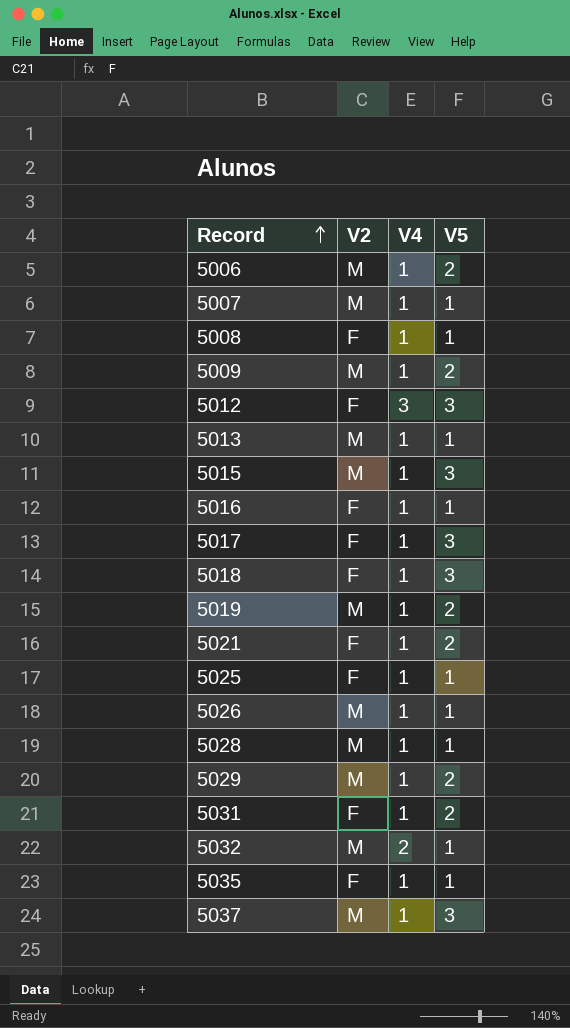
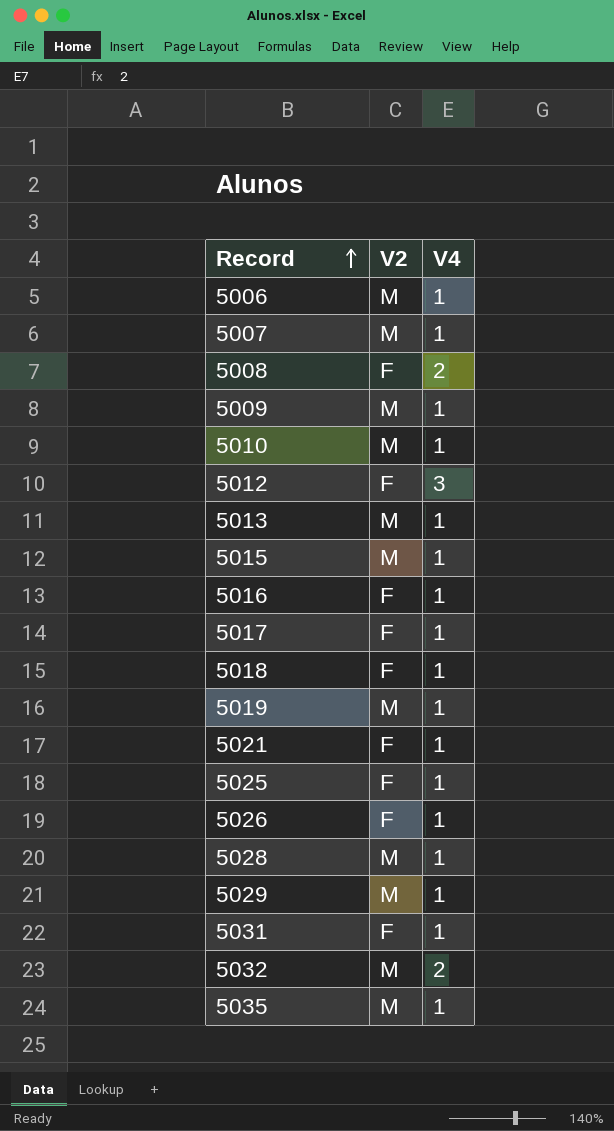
column V5 | position: 4 -> none
row 5037: M | 1 | 3 -> none
5008 | V4: 1 -> 2
row 5010: none -> M | 1
5026 | V2: M -> F
5035 | V2: F -> M

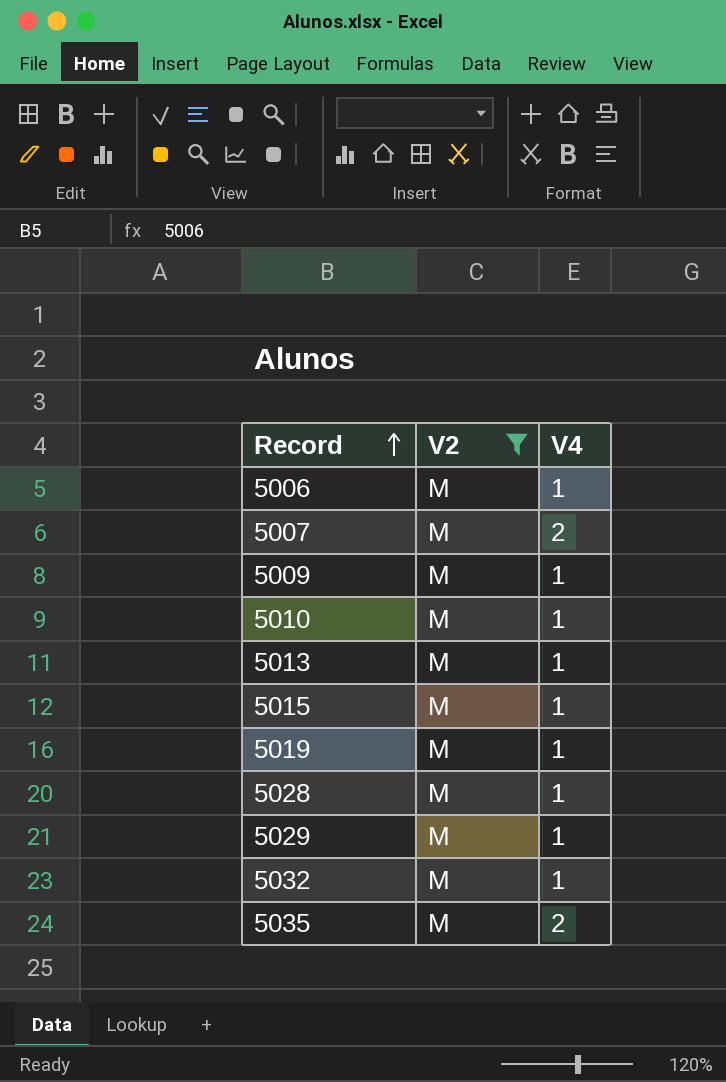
filter: none -> V2 = M
5007 | V4: 1 -> 2
5032 | V4: 2 -> 1
5035 | V4: 1 -> 2

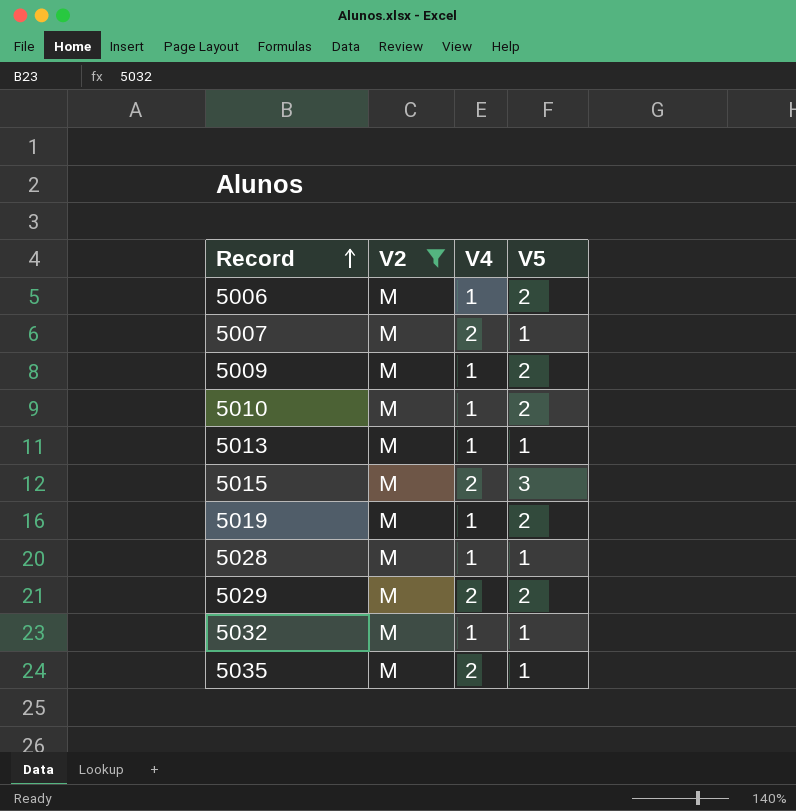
column V5 | position: none -> 4
5015 | V4: 1 -> 2
5029 | V4: 1 -> 2

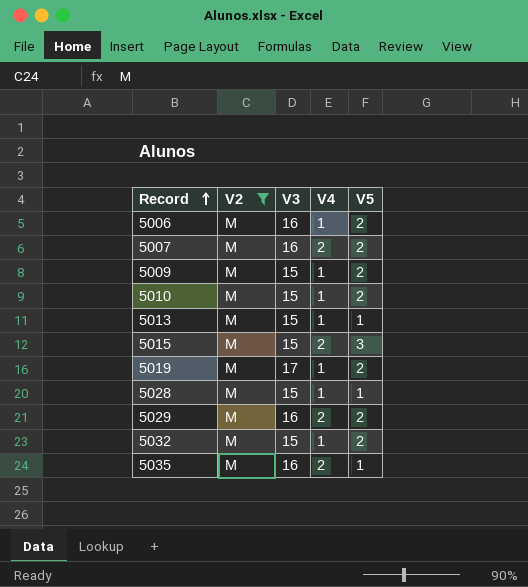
column V3 | position: none -> 3
5007 | V5: 1 -> 2
5032 | V5: 1 -> 2

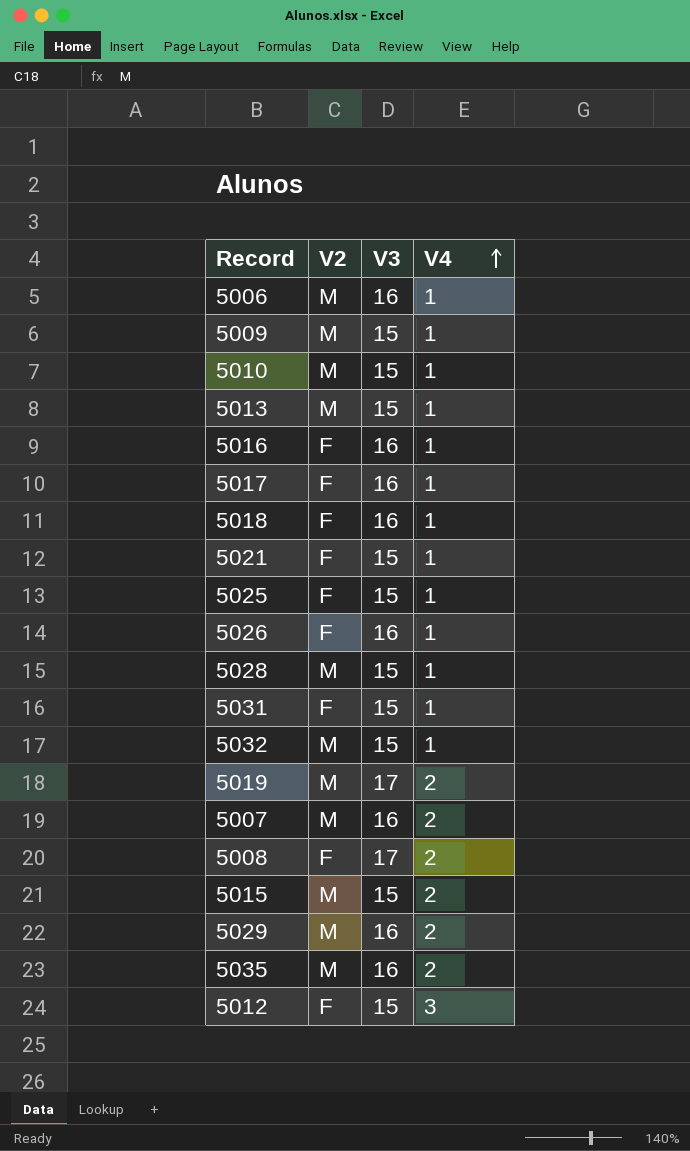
filter: V2 = M -> none
row order: Record ascending -> V4 ascending
column V5 | position: 5 -> none
5019 | V4: 1 -> 2

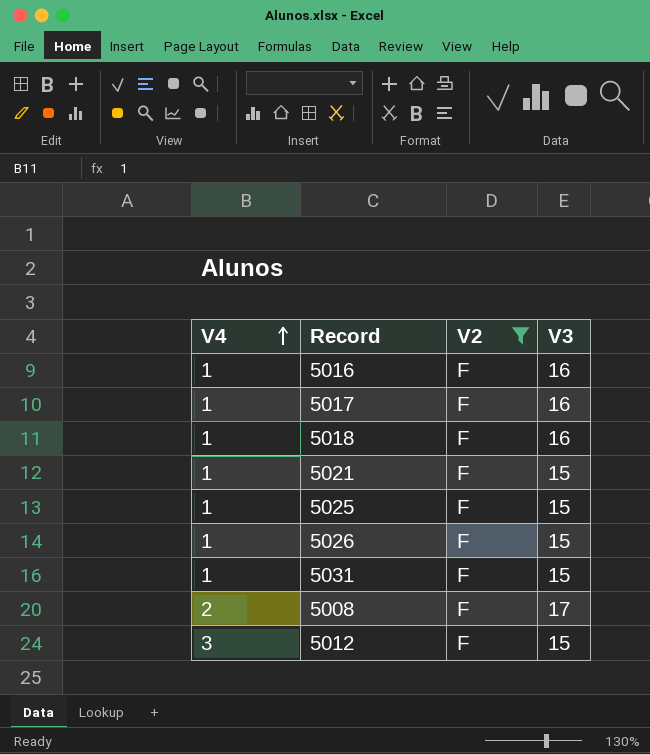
filter: none -> V2 = F
column V4 | position: 4 -> 1
5026 | V3: 16 -> 15

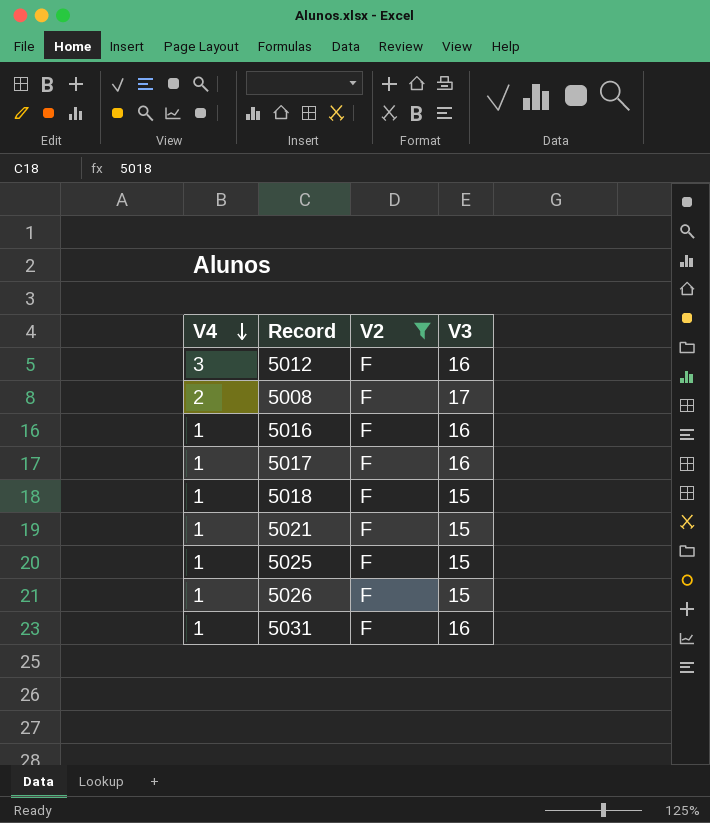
row order: V4 ascending -> V4 descending
5012 | V3: 15 -> 16
5018 | V3: 16 -> 15
5031 | V3: 15 -> 16

